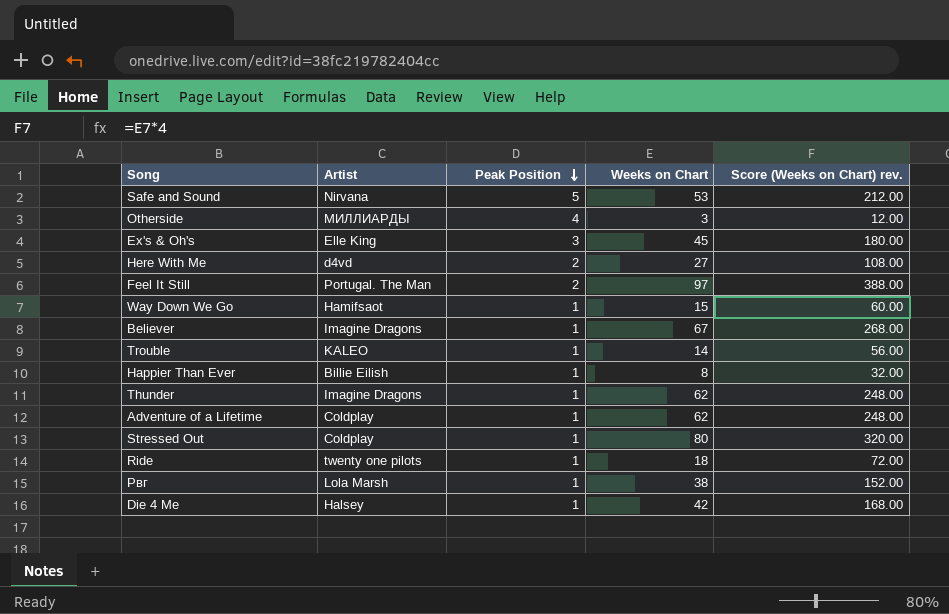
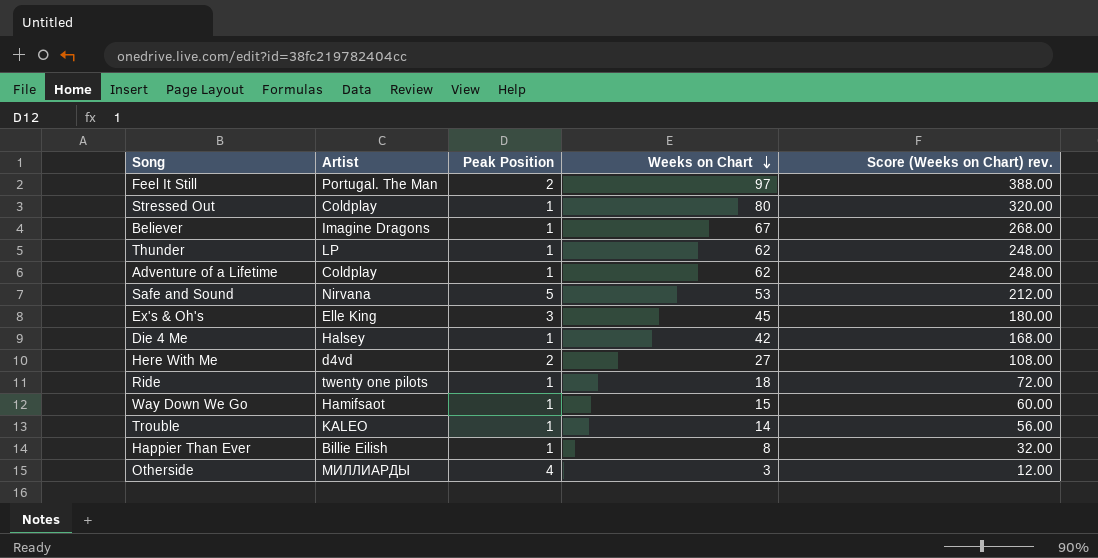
row order: Peak Position descending -> Weeks on Chart descending
row Рвг: Lola Marsh | 1 | 38 | 152.00 -> none
Thunder | Artist: Imagine Dragons -> LP

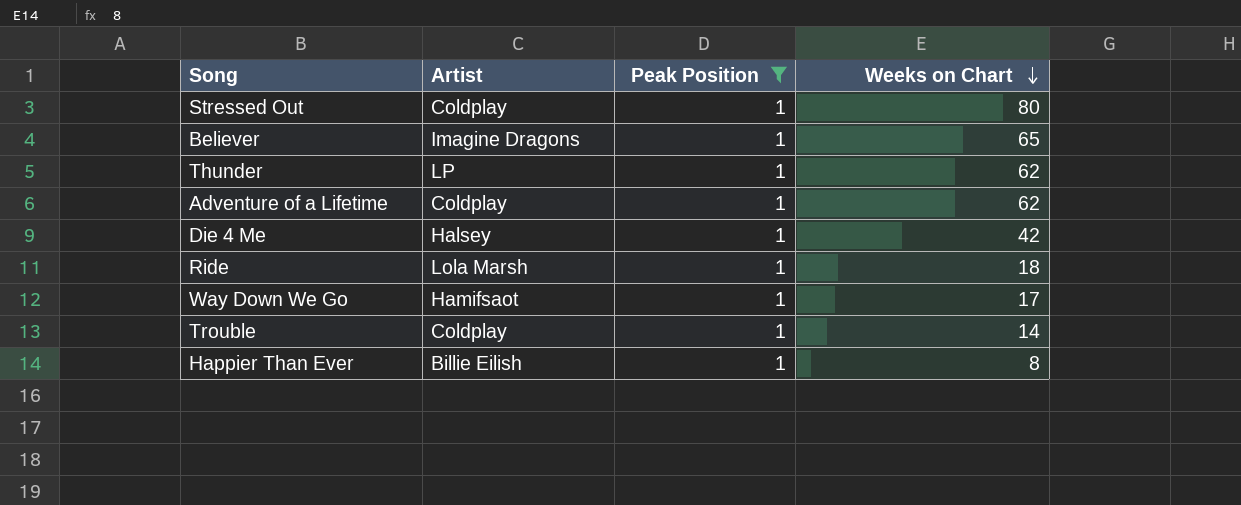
filter: none -> Peak Position = 1
column Score (Weeks on Chart) rev. | formula: [Weeks on Chart] * 4 -> none
Believer | Weeks on Chart: 67 -> 65
Ride | Artist: twenty one pilots -> Lola Marsh
Way Down We Go | Weeks on Chart: 15 -> 17
Trouble | Artist: KALEO -> Coldplay

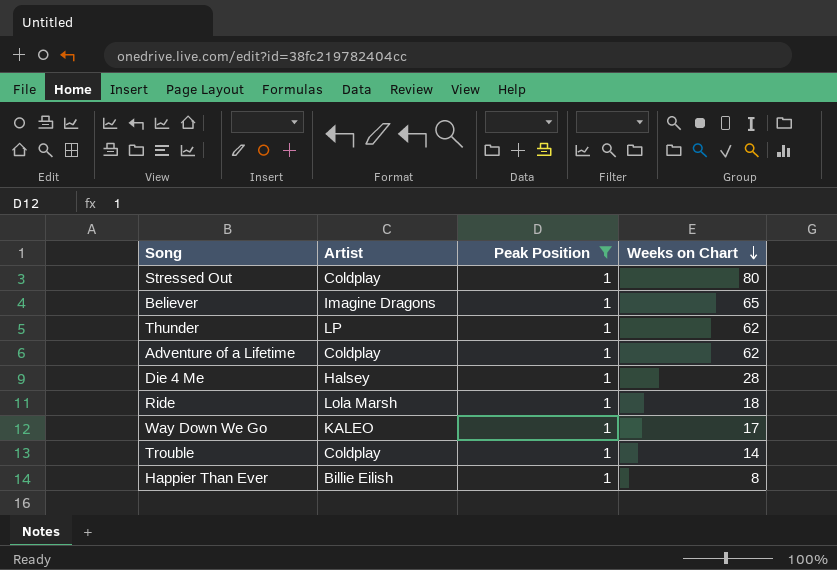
Die 4 Me | Weeks on Chart: 42 -> 28
Way Down We Go | Artist: Hamifsaot -> KALEO

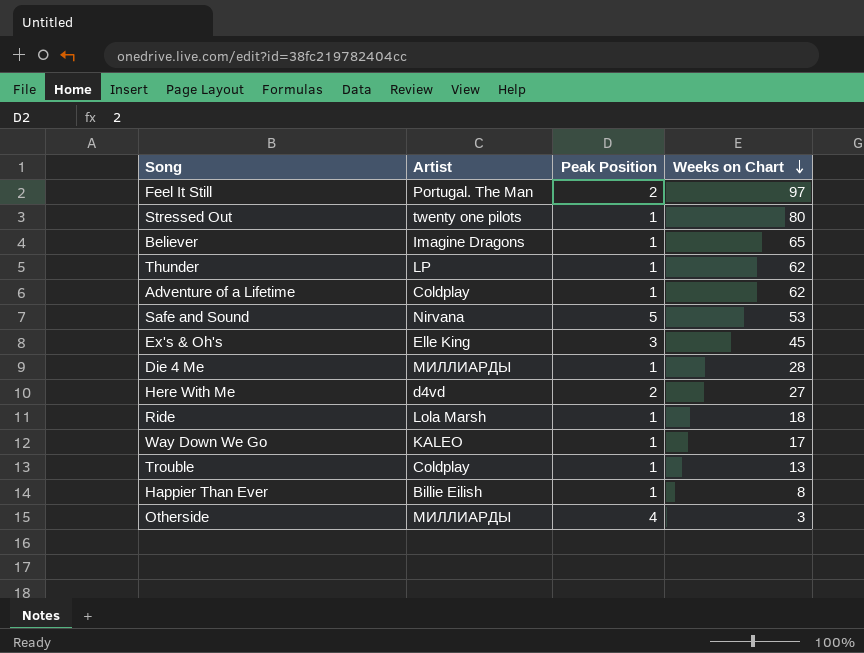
filter: Peak Position = 1 -> none
Stressed Out | Artist: Coldplay -> twenty one pilots
Die 4 Me | Artist: Halsey -> МИЛЛИАРДЫ
Trouble | Weeks on Chart: 14 -> 13

